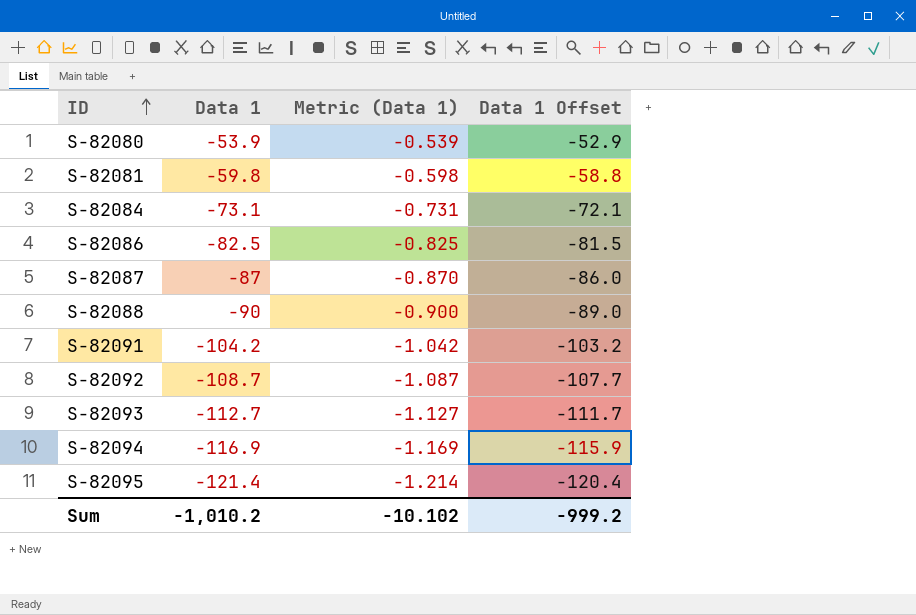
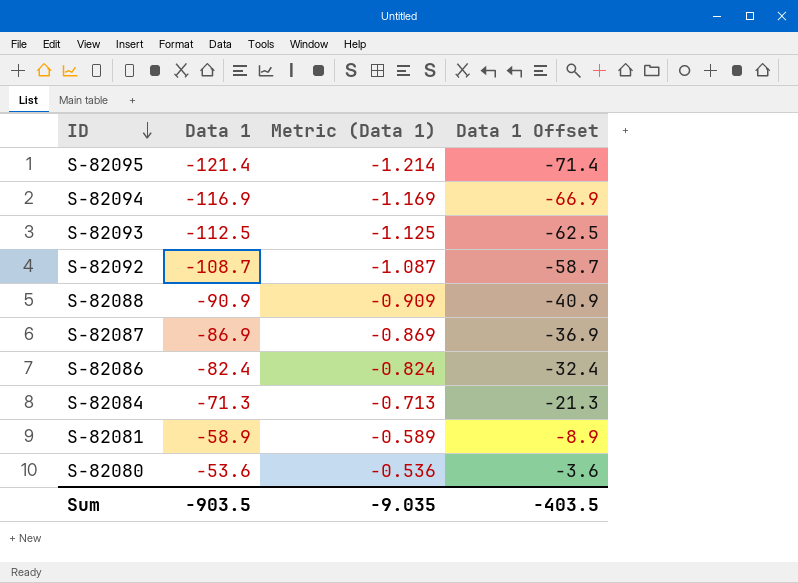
row order: ID ascending -> ID descending
column Data 1 Offset | formula: [Data 1] + 1 -> [Data 1] + 50
row S-82091: -104.2 | -1.042 | -103.2 -> none
S-82093 | Data 1: -112.7 -> -112.5
S-82093 | Metric (Data 1): -1.127 -> -1.125
S-82088 | Data 1: -90 -> -90.9
S-82088 | Metric (Data 1): -0.900 -> -0.909
S-82087 | Data 1: -87 -> -86.9
S-82087 | Metric (Data 1): -0.870 -> -0.869
S-82086 | Data 1: -82.5 -> -82.4
S-82086 | Metric (Data 1): -0.825 -> -0.824
S-82084 | Data 1: -73.1 -> -71.3
S-82084 | Metric (Data 1): -0.731 -> -0.713
S-82081 | Data 1: -59.8 -> -58.9
S-82081 | Metric (Data 1): -0.598 -> -0.589
S-82080 | Data 1: -53.9 -> -53.6
S-82080 | Metric (Data 1): -0.539 -> -0.536
Sum | Data 1: -1,010.2 -> -903.5
Sum | Metric (Data 1): -10.102 -> -9.035
Sum | Data 1 Offset: -999.2 -> -403.5

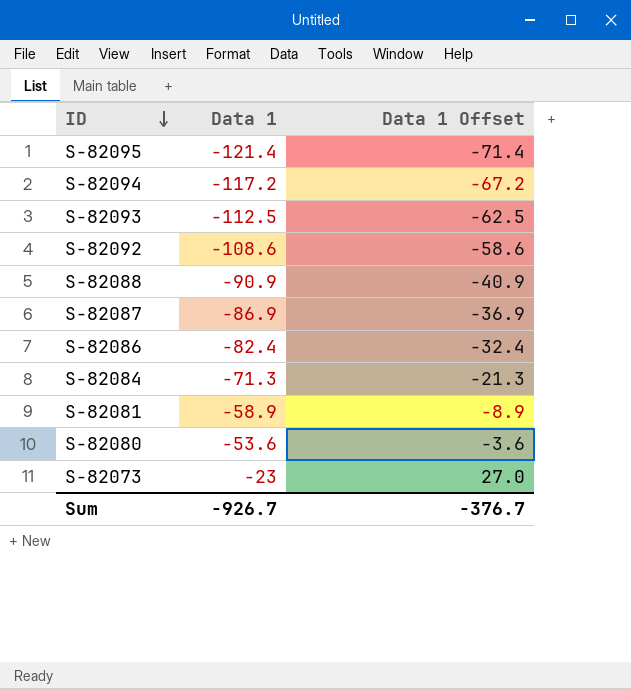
column Metric (Data 1) | formula: [Data 1] * 0.01 -> none
S-82094 | Data 1: -116.9 -> -117.2
S-82094 | Data 1 Offset: -66.9 -> -67.2
S-82092 | Data 1: -108.7 -> -108.6
S-82092 | Data 1 Offset: -58.7 -> -58.6
row S-82073: none -> -23 | 27.0
Sum | Data 1: -903.5 -> -926.7
Sum | Data 1 Offset: -403.5 -> -376.7

